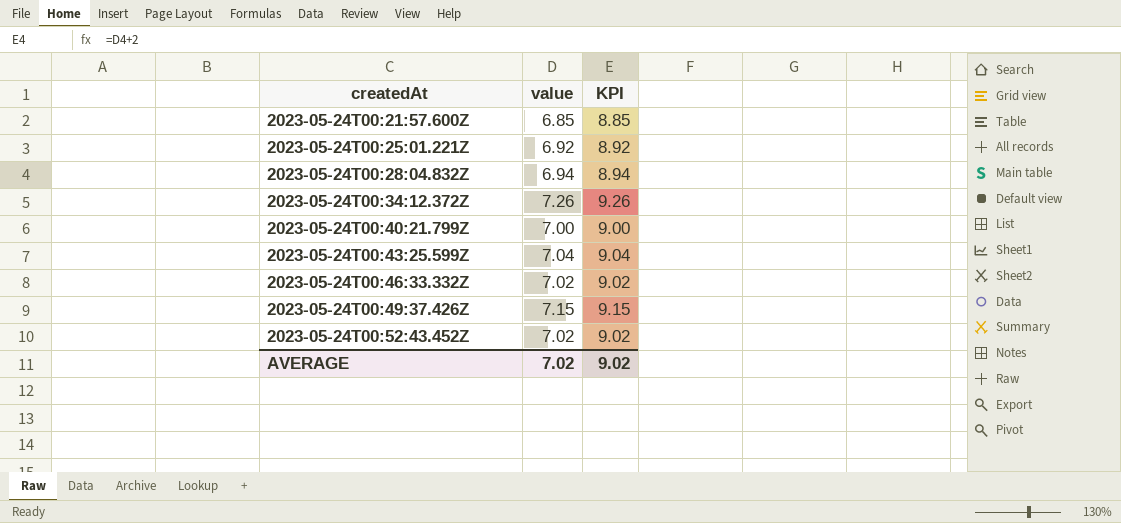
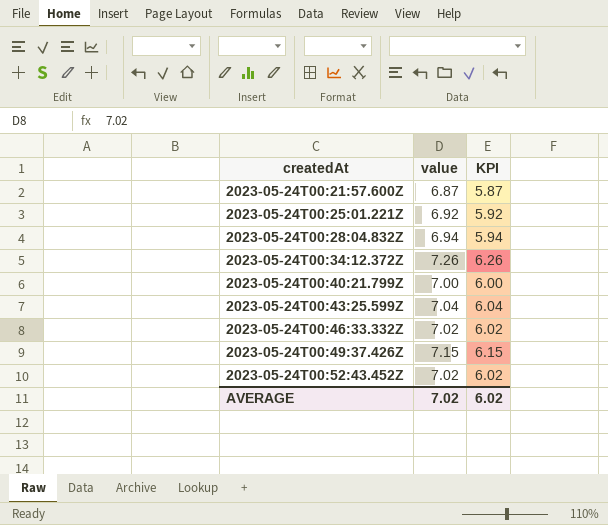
column KPI | formula: [value] + 2 -> [value] - 1
2023-05-24T00:21:57.600Z | value: 6.85 -> 6.87
AVERAGE | KPI: 9.02 -> 6.02

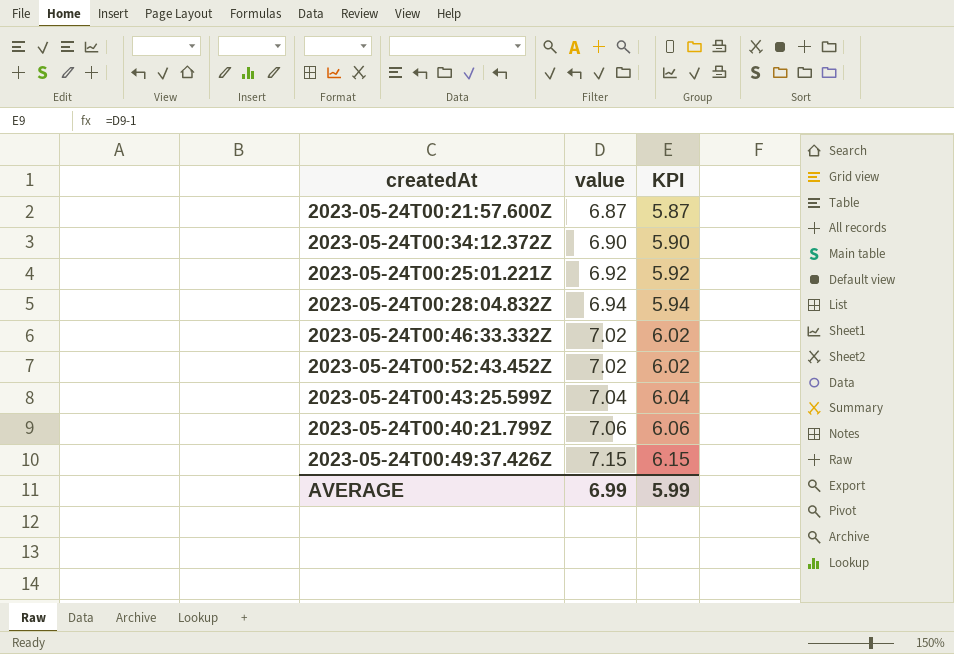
row order: createdAt ascending -> value ascending
2023-05-24T00:34:12.372Z | value: 7.26 -> 6.90
2023-05-24T00:34:12.372Z | KPI: 6.26 -> 5.90
2023-05-24T00:40:21.799Z | value: 7.00 -> 7.06
2023-05-24T00:40:21.799Z | KPI: 6.00 -> 6.06
AVERAGE | value: 7.02 -> 6.99
AVERAGE | KPI: 6.02 -> 5.99

